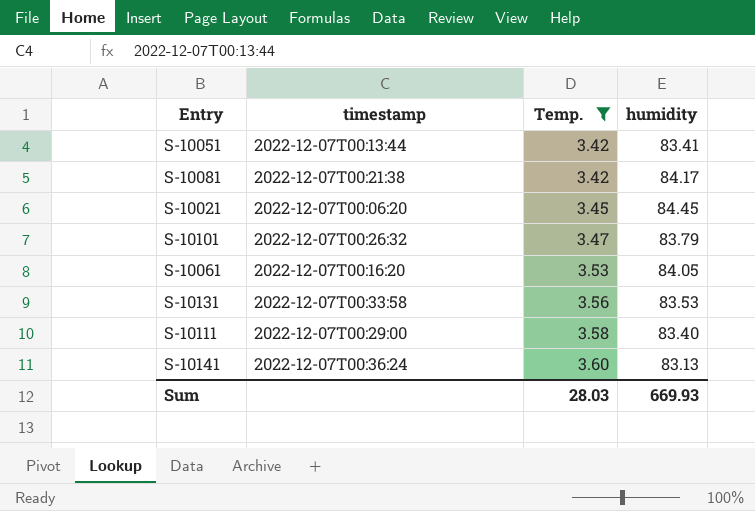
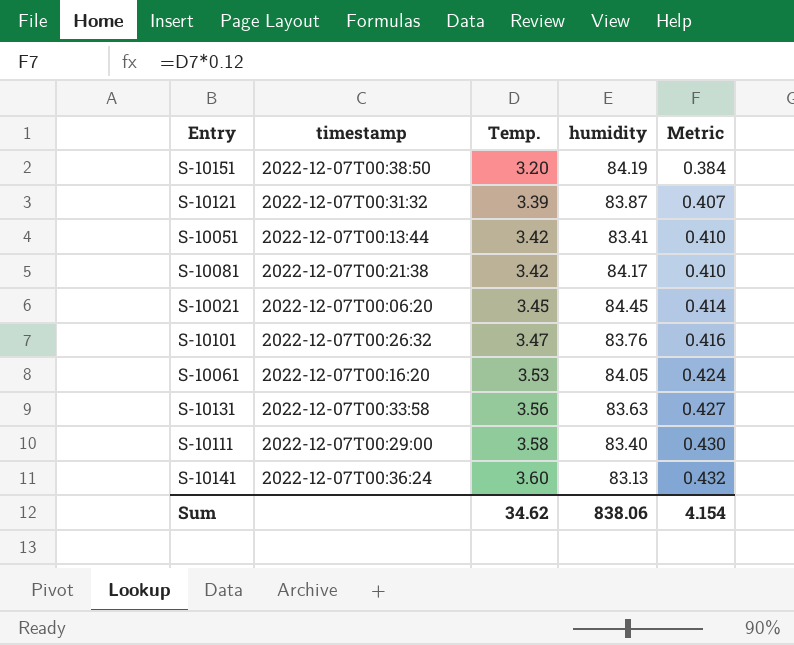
filter: Temp. >= 3.42 -> none
column Metric | formula: none -> [Temp.] * 0.12
S-10101 | humidity: 83.79 -> 83.76
S-10131 | humidity: 83.53 -> 83.63
Sum | Temp.: 28.03 -> 34.62
Sum | humidity: 669.93 -> 838.06

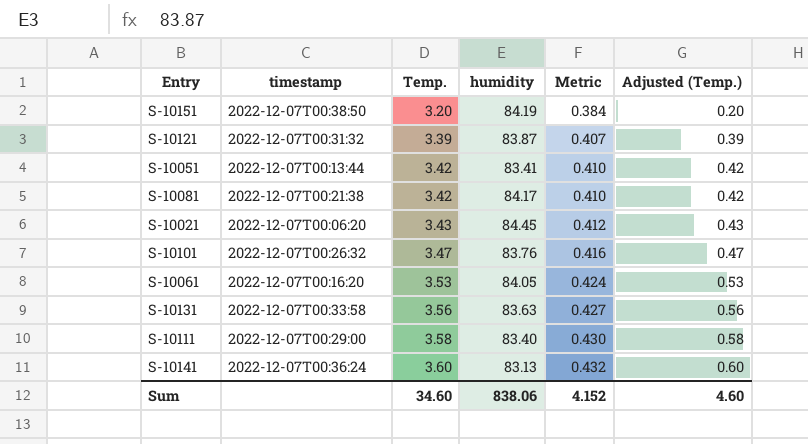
column Adjusted (Temp.) | formula: none -> [Temp.] - 3
S-10021 | Temp.: 3.45 -> 3.43
S-10021 | Metric: 0.414 -> 0.412
Sum | Temp.: 34.62 -> 34.60
Sum | Metric: 4.154 -> 4.152

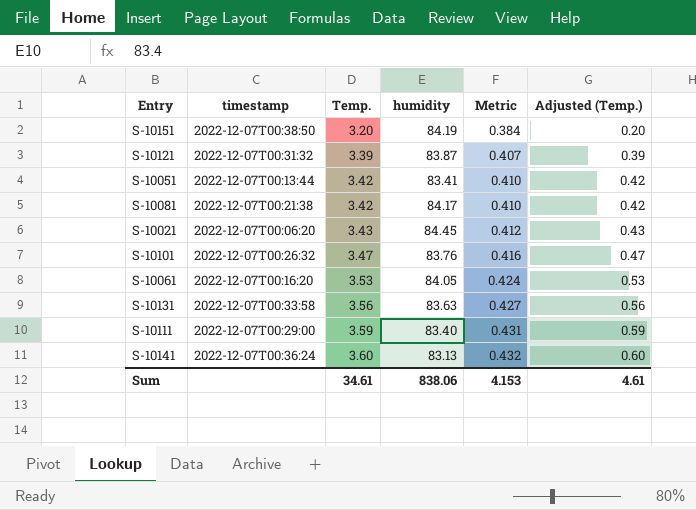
S-10111 | Temp.: 3.58 -> 3.59
S-10111 | Metric: 0.430 -> 0.431
S-10111 | Adjusted (Temp.): 0.58 -> 0.59
Sum | Temp.: 34.60 -> 34.61
Sum | Metric: 4.152 -> 4.153
Sum | Adjusted (Temp.): 4.60 -> 4.61

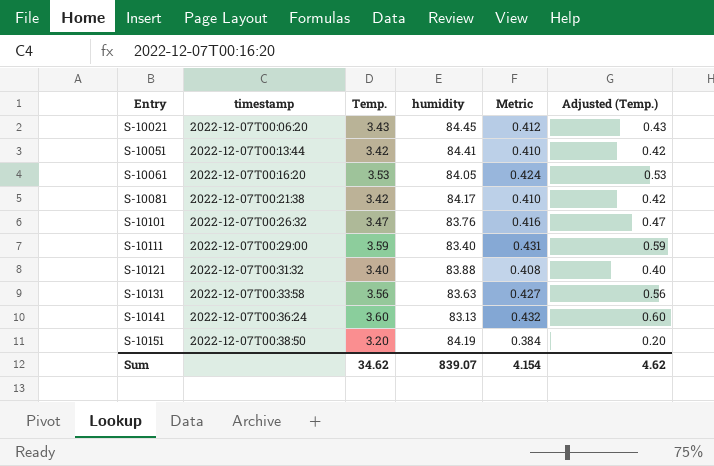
row order: Temp. ascending -> Entry ascending
S-10051 | humidity: 83.41 -> 84.41
S-10121 | Temp.: 3.39 -> 3.40
S-10121 | humidity: 83.87 -> 83.88
S-10121 | Metric: 0.407 -> 0.408
S-10121 | Adjusted (Temp.): 0.39 -> 0.40
Sum | Temp.: 34.61 -> 34.62
Sum | humidity: 838.06 -> 839.07
Sum | Metric: 4.153 -> 4.154
Sum | Adjusted (Temp.): 4.61 -> 4.62

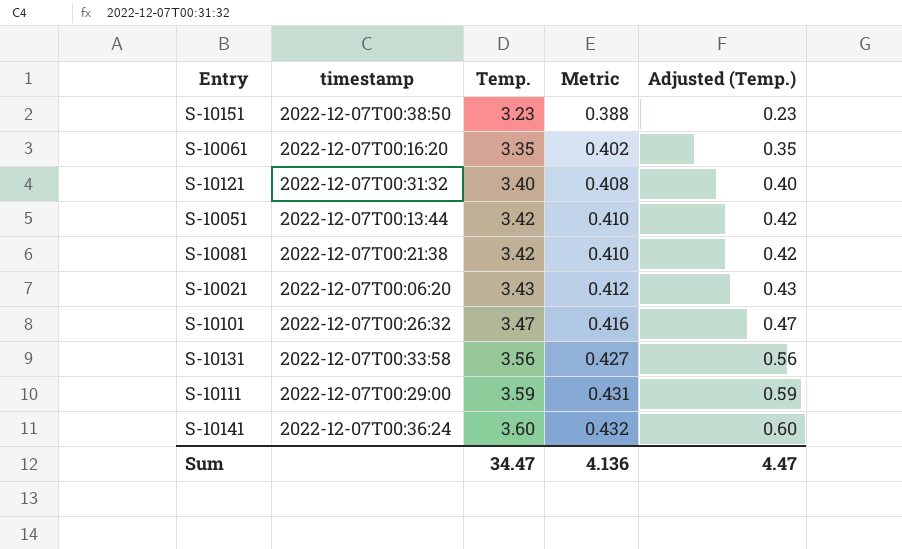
row order: Entry ascending -> Temp. ascending
column humidity | position: 4 -> none
S-10151 | Temp.: 3.20 -> 3.23
S-10151 | Metric: 0.384 -> 0.388
S-10151 | Adjusted (Temp.): 0.20 -> 0.23
S-10061 | Temp.: 3.53 -> 3.35
S-10061 | Metric: 0.424 -> 0.402
S-10061 | Adjusted (Temp.): 0.53 -> 0.35
Sum | Temp.: 34.62 -> 34.47
Sum | Metric: 4.154 -> 4.136
Sum | Adjusted (Temp.): 4.62 -> 4.47

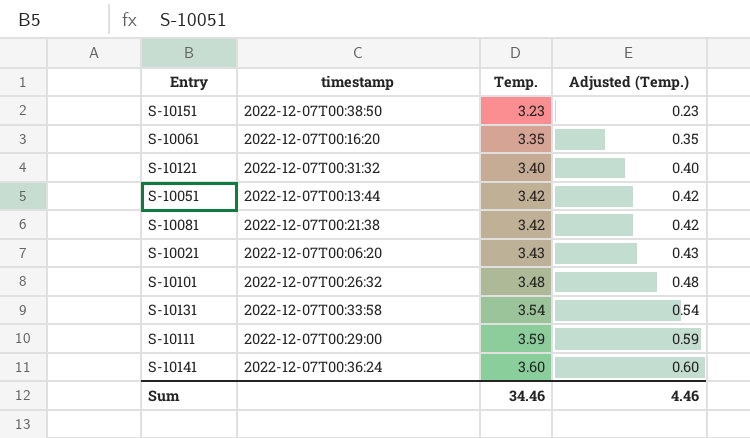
column Metric | formula: [Temp.] * 0.12 -> none
S-10101 | Temp.: 3.47 -> 3.48
S-10101 | Adjusted (Temp.): 0.47 -> 0.48
S-10131 | Temp.: 3.56 -> 3.54
S-10131 | Adjusted (Temp.): 0.56 -> 0.54
Sum | Temp.: 34.47 -> 34.46
Sum | Adjusted (Temp.): 4.47 -> 4.46

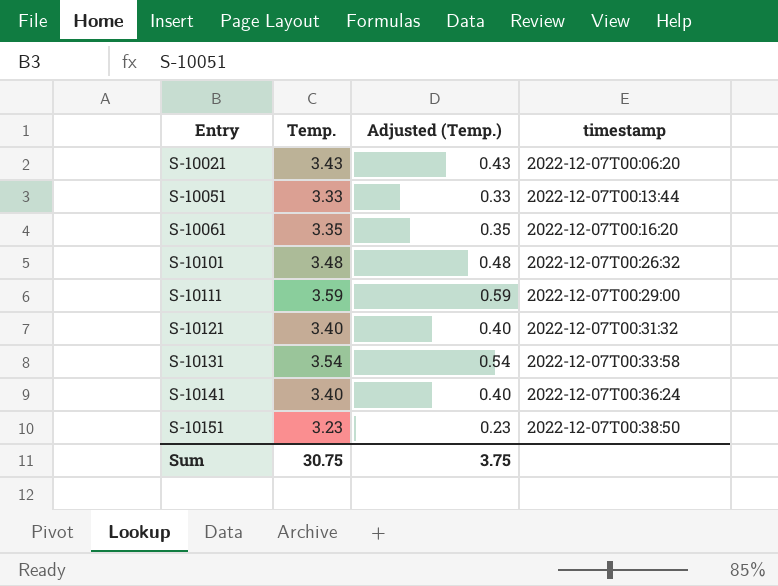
row order: Temp. ascending -> Entry ascending
column timestamp | position: 2 -> 4
row S-10081: 2022-12-07T00:21:38 | 3.42 | 0.42 -> none
S-10051 | Temp.: 3.42 -> 3.33
S-10051 | Adjusted (Temp.): 0.42 -> 0.33
S-10141 | Temp.: 3.60 -> 3.40
S-10141 | Adjusted (Temp.): 0.60 -> 0.40
Sum | Temp.: 34.46 -> 30.75
Sum | Adjusted (Temp.): 4.46 -> 3.75

